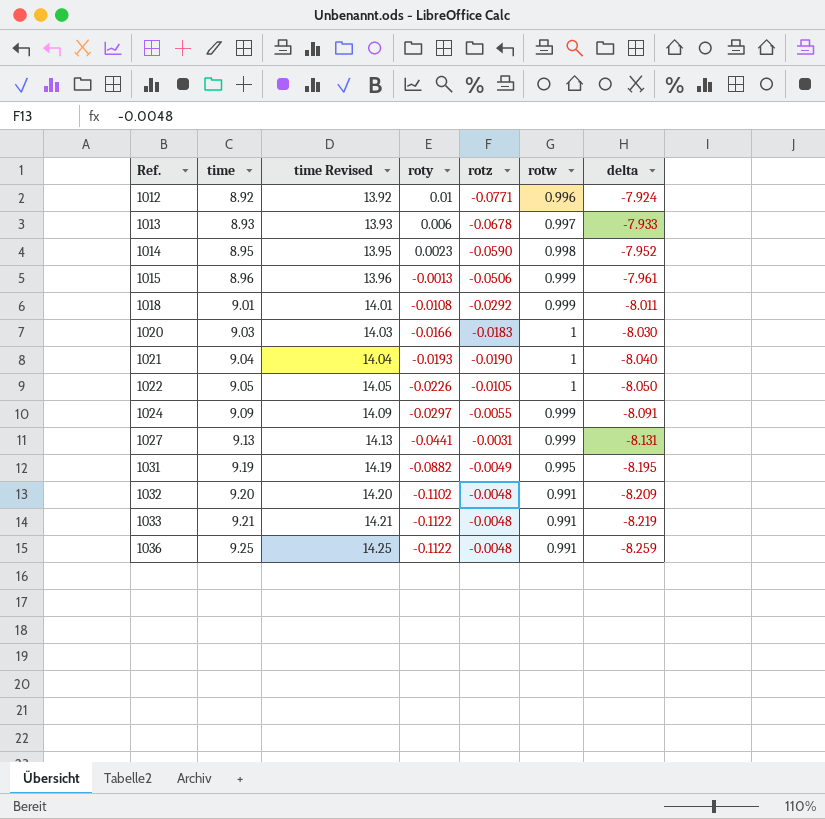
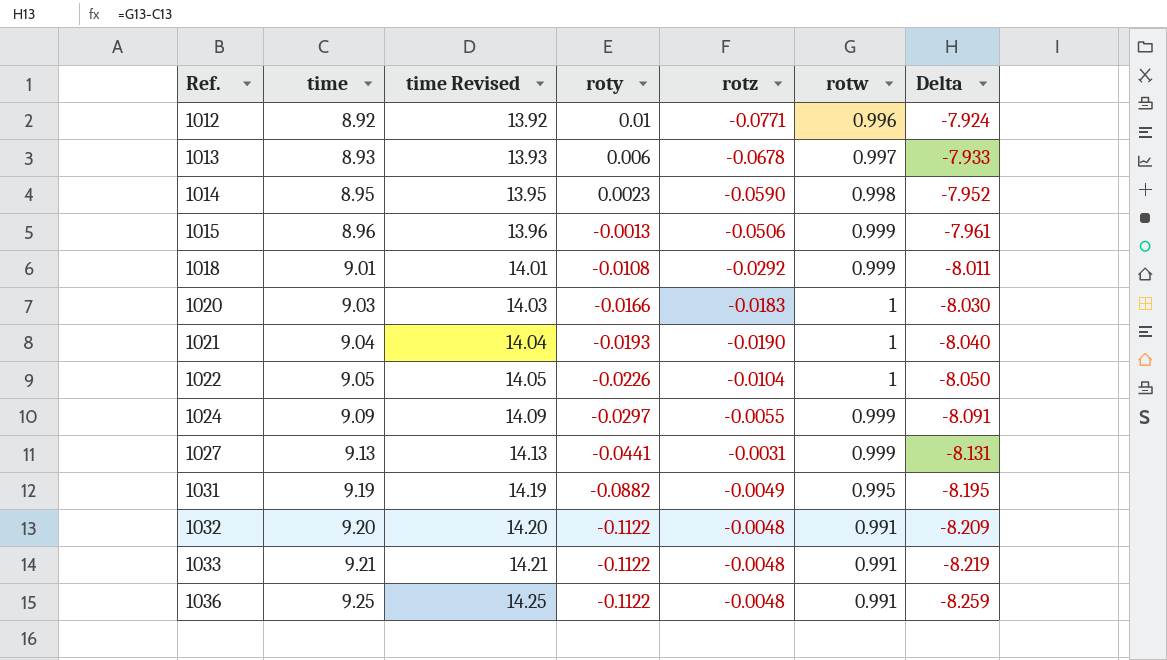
column name: delta -> Delta
1022 | rotz: -0.0105 -> -0.0104
1032 | roty: -0.1102 -> -0.1122

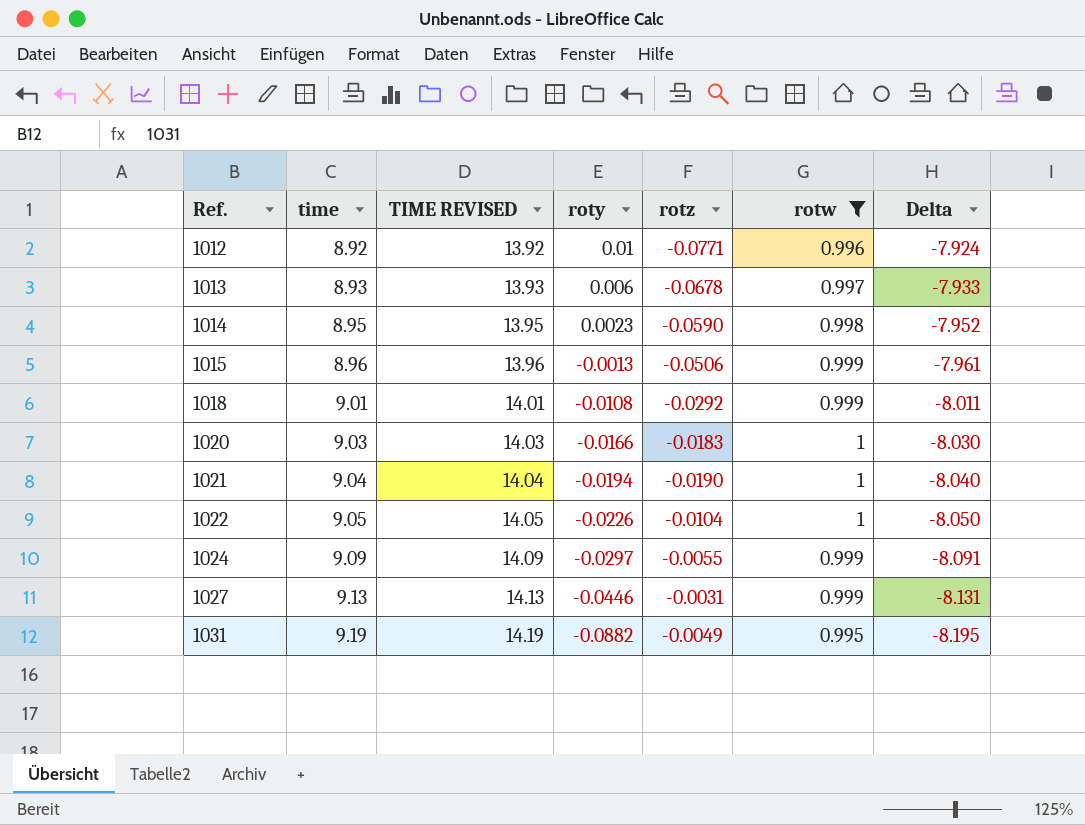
filter: none -> rotw != 0.991
column name: time Revised -> TIME REVISED
1021 | roty: -0.0193 -> -0.0194
1027 | roty: -0.0441 -> -0.0446

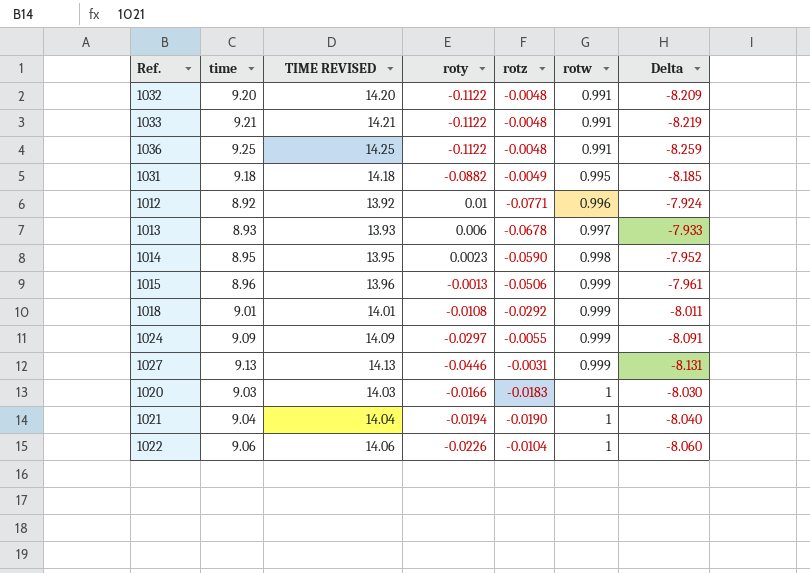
filter: rotw != 0.991 -> none
row order: Ref. ascending -> rotw ascending
1031 | time: 9.19 -> 9.18
1031 | TIME REVISED: 14.19 -> 14.18
1031 | Delta: -8.195 -> -8.185
1022 | time: 9.05 -> 9.06
1022 | TIME REVISED: 14.05 -> 14.06
1022 | Delta: -8.050 -> -8.060

